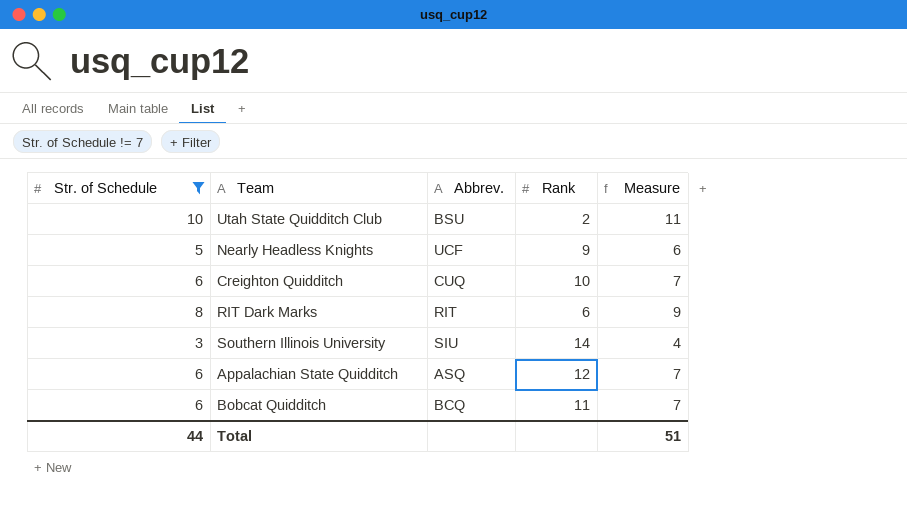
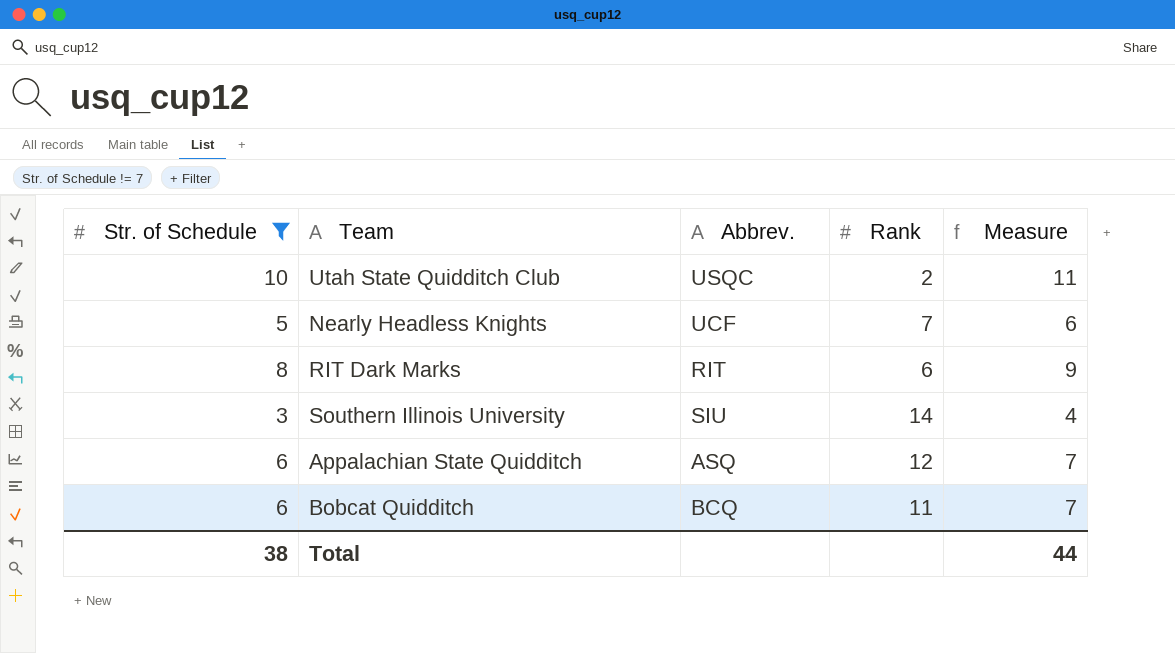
row Creighton Quidditch: 6 | CUQ | 10 | 7 -> none
Utah State Quidditch Club | Abbrev.: BSU -> USQC
Nearly Headless Knights | Rank: 9 -> 7
Total | Str. of Schedule: 44 -> 38
Total | Measure: 51 -> 44

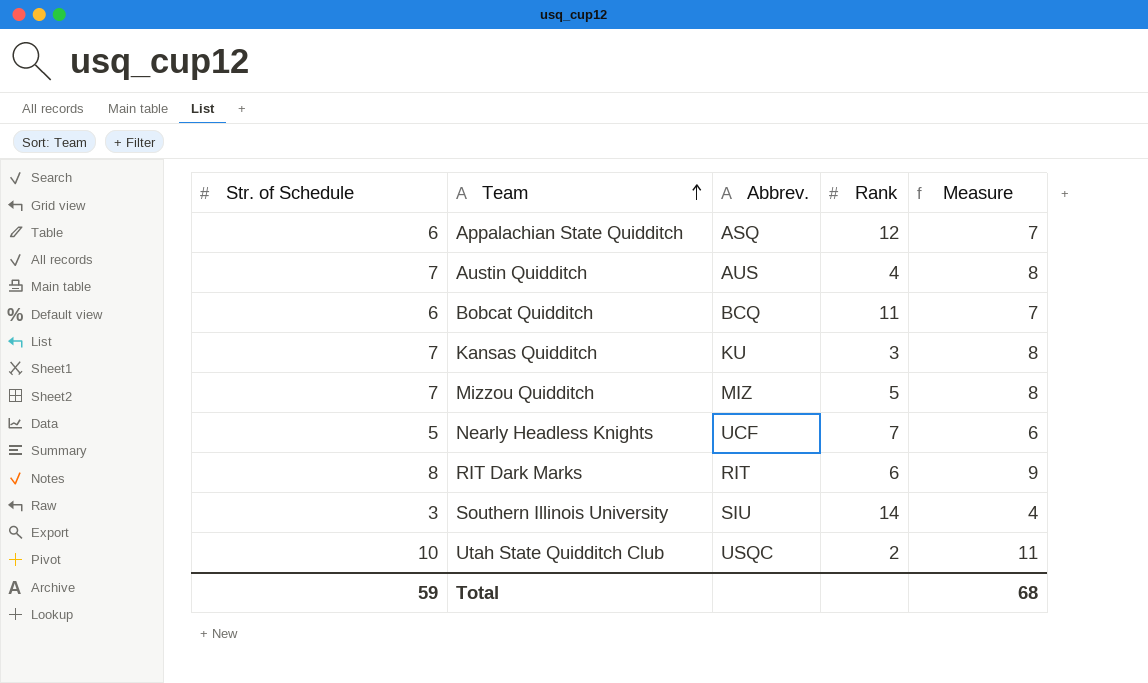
filter: Str. of Schedule != 7 -> none
row order: none -> Team ascending
Total | Str. of Schedule: 38 -> 59
Total | Measure: 44 -> 68

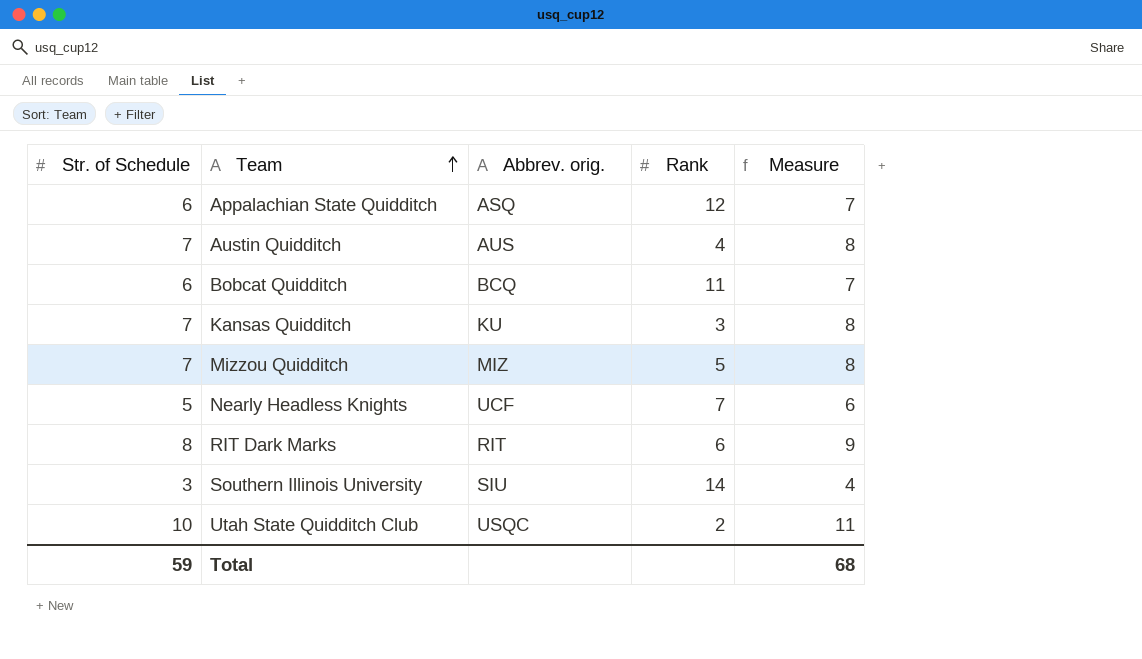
column name: Abbrev. -> Abbrev. orig.

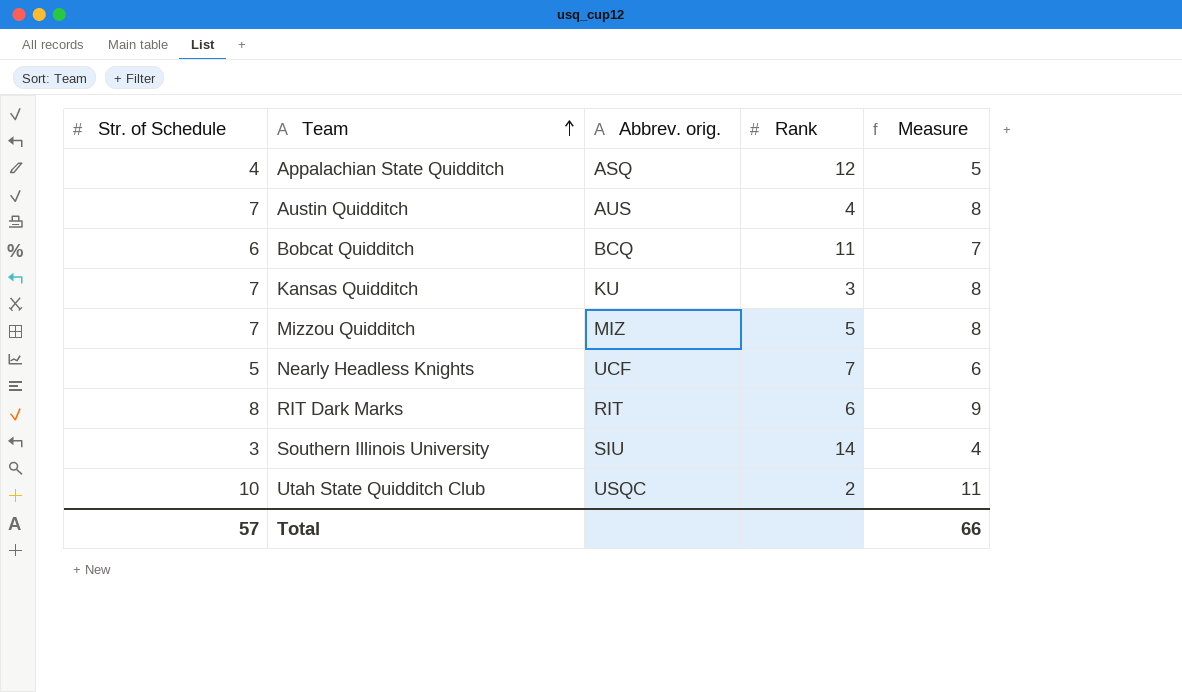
Appalachian State Quidditch | Str. of Schedule: 6 -> 4
Appalachian State Quidditch | Measure: 7 -> 5
Total | Str. of Schedule: 59 -> 57
Total | Measure: 68 -> 66

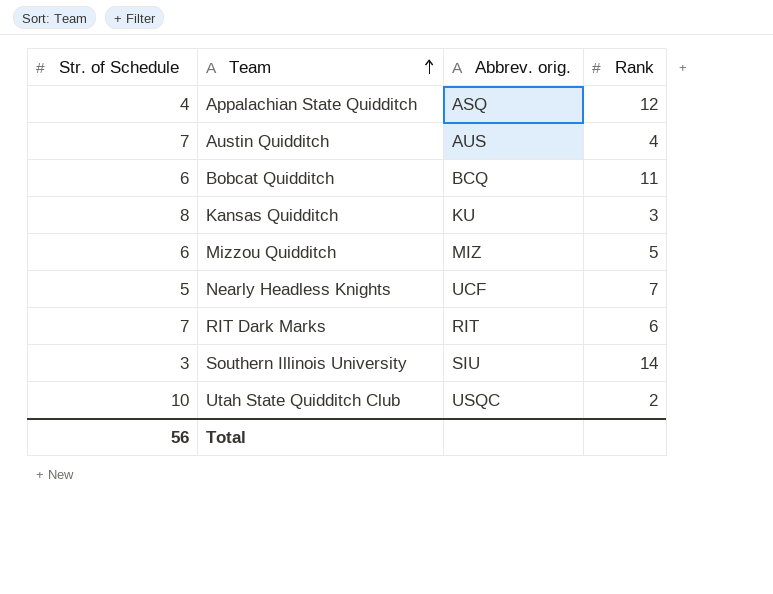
column Measure | formula: [Str. of Schedule] + 1 -> none
Kansas Quidditch | Str. of Schedule: 7 -> 8
Mizzou Quidditch | Str. of Schedule: 7 -> 6
RIT Dark Marks | Str. of Schedule: 8 -> 7
Total | Str. of Schedule: 57 -> 56

